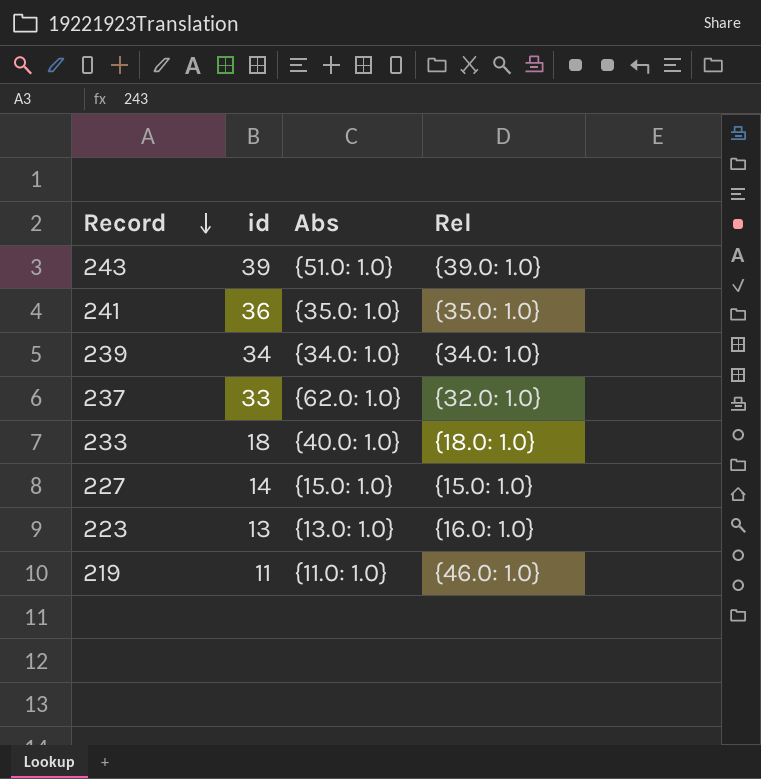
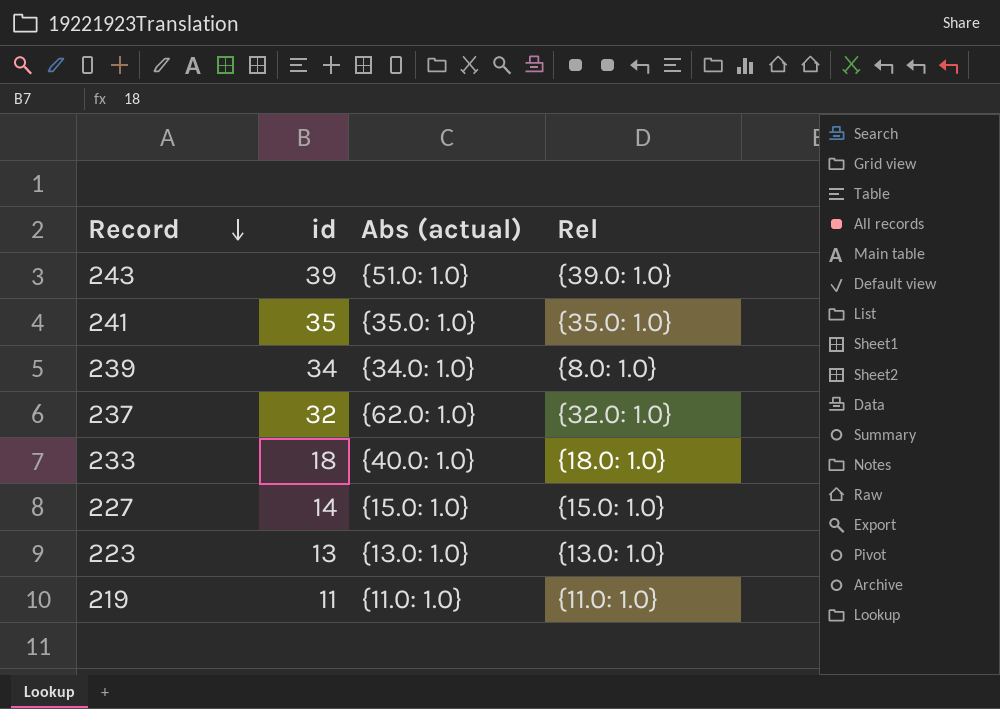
column name: Abs -> Abs (actual)
241 | id: 36 -> 35
239 | Rel: {34.0: 1.0} -> {8.0: 1.0}
237 | id: 33 -> 32
223 | Rel: {16.0: 1.0} -> {13.0: 1.0}
219 | Rel: {46.0: 1.0} -> {11.0: 1.0}

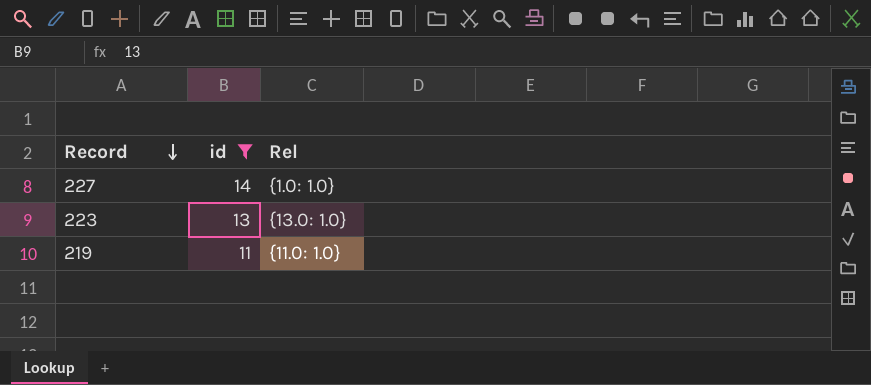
filter: none -> id <= 14
column Abs (actual) | position: 3 -> none
227 | Rel: {15.0: 1.0} -> {1.0: 1.0}

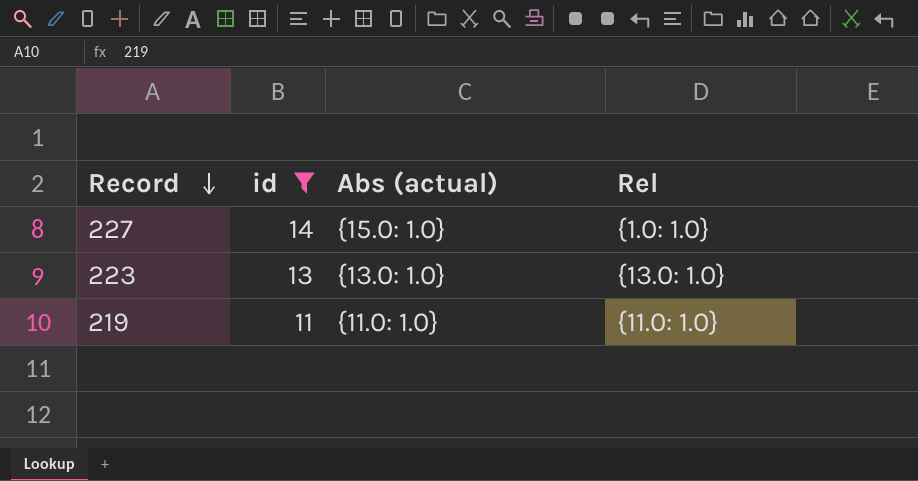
column Abs (actual) | position: none -> 3

